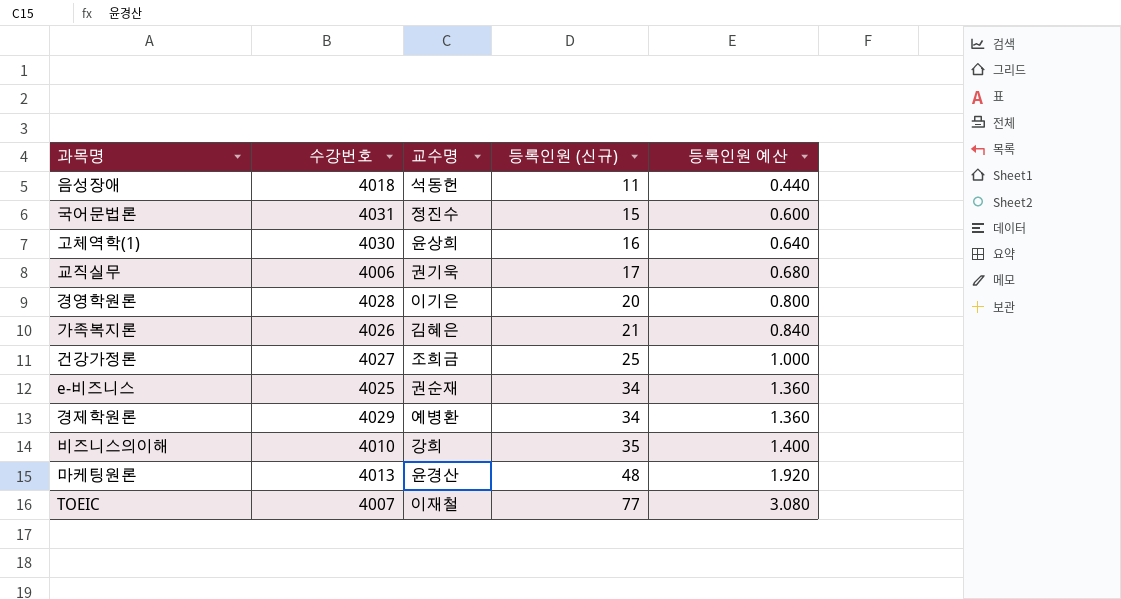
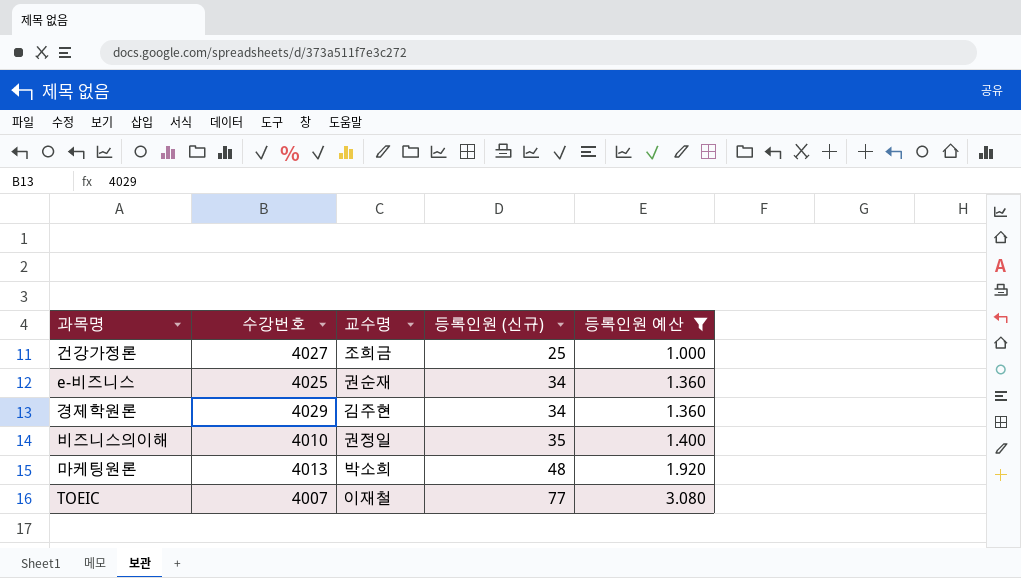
filter: none -> 등록인원 예산 >= 1.000
경제학원론 | 교수명: 예병환 -> 김주현
비즈니스의이해 | 교수명: 강희 -> 권정일
마케팅원론 | 교수명: 윤경산 -> 박소희

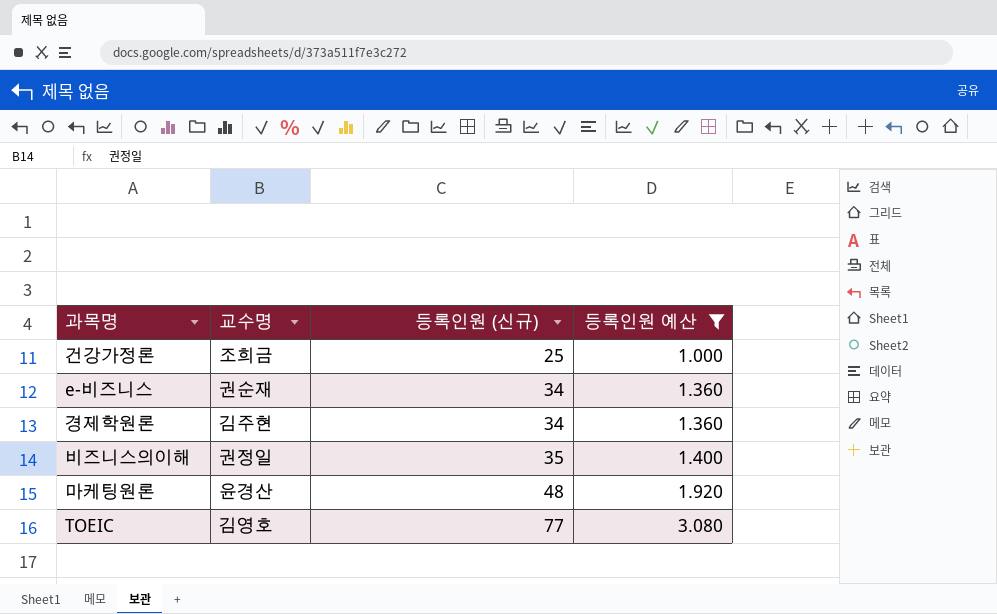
column 수강번호 | position: 2 -> none
마케팅원론 | 교수명: 박소희 -> 윤경산
TOEIC | 교수명: 이재철 -> 김영호

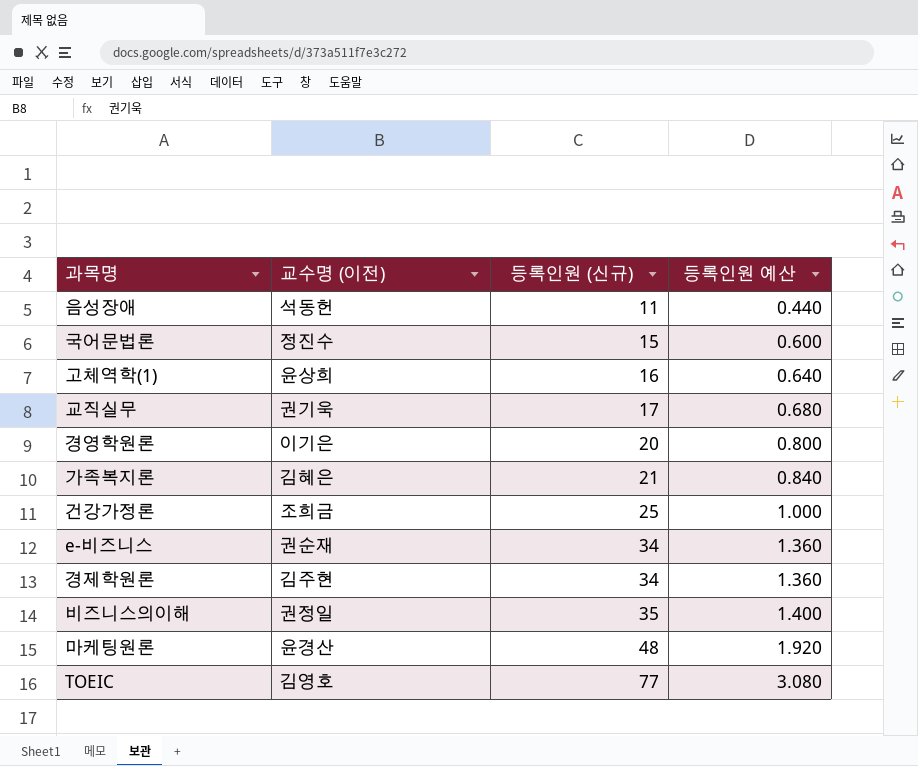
filter: 등록인원 예산 >= 1.000 -> none
column name: 교수명 -> 교수명 (이전)

